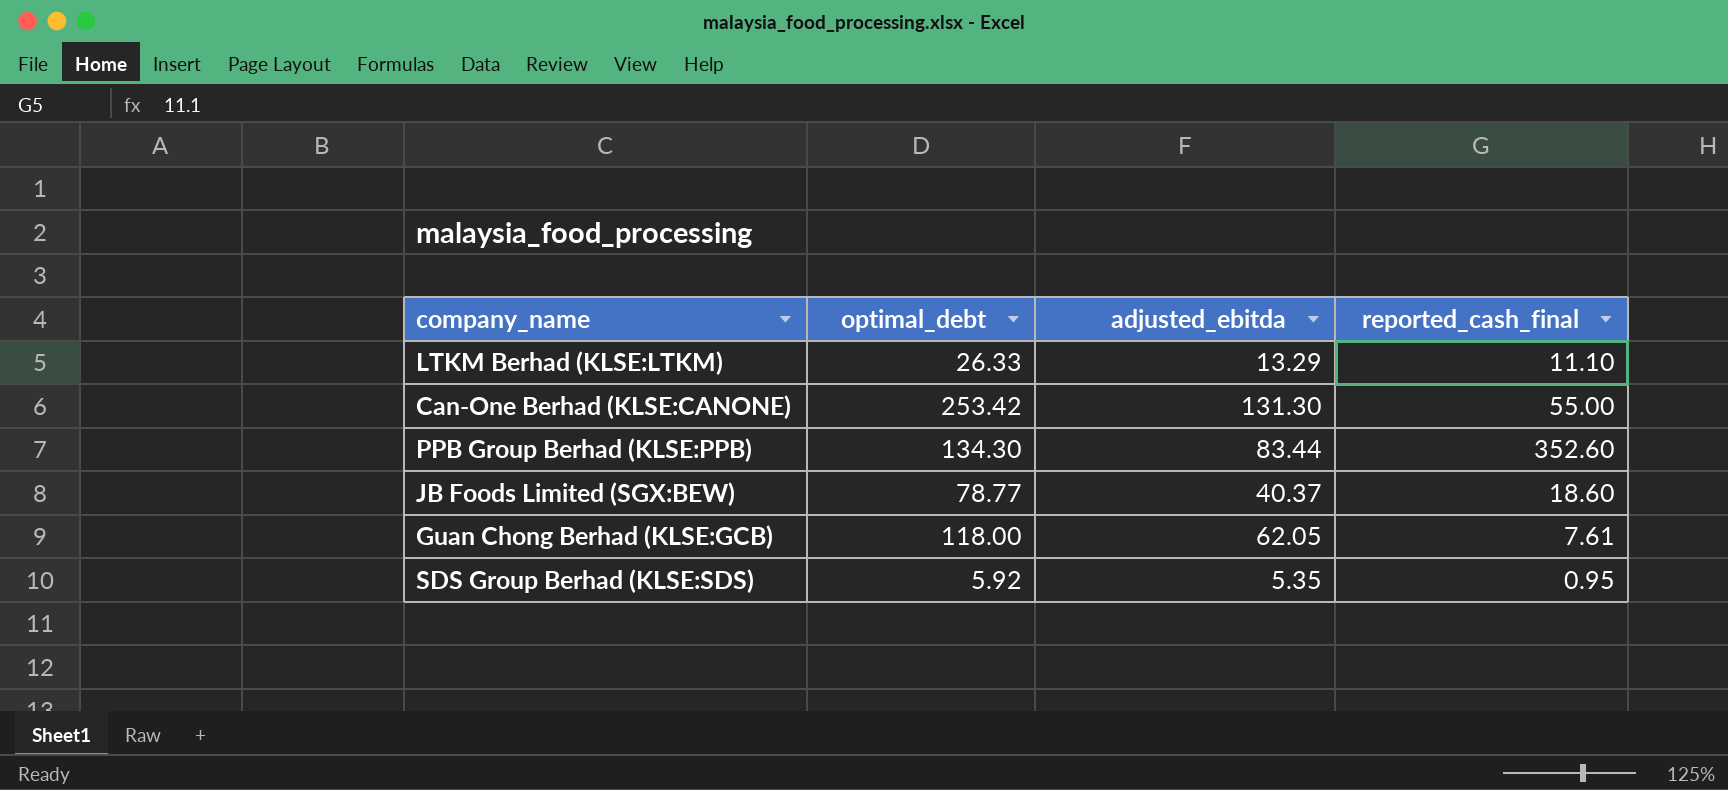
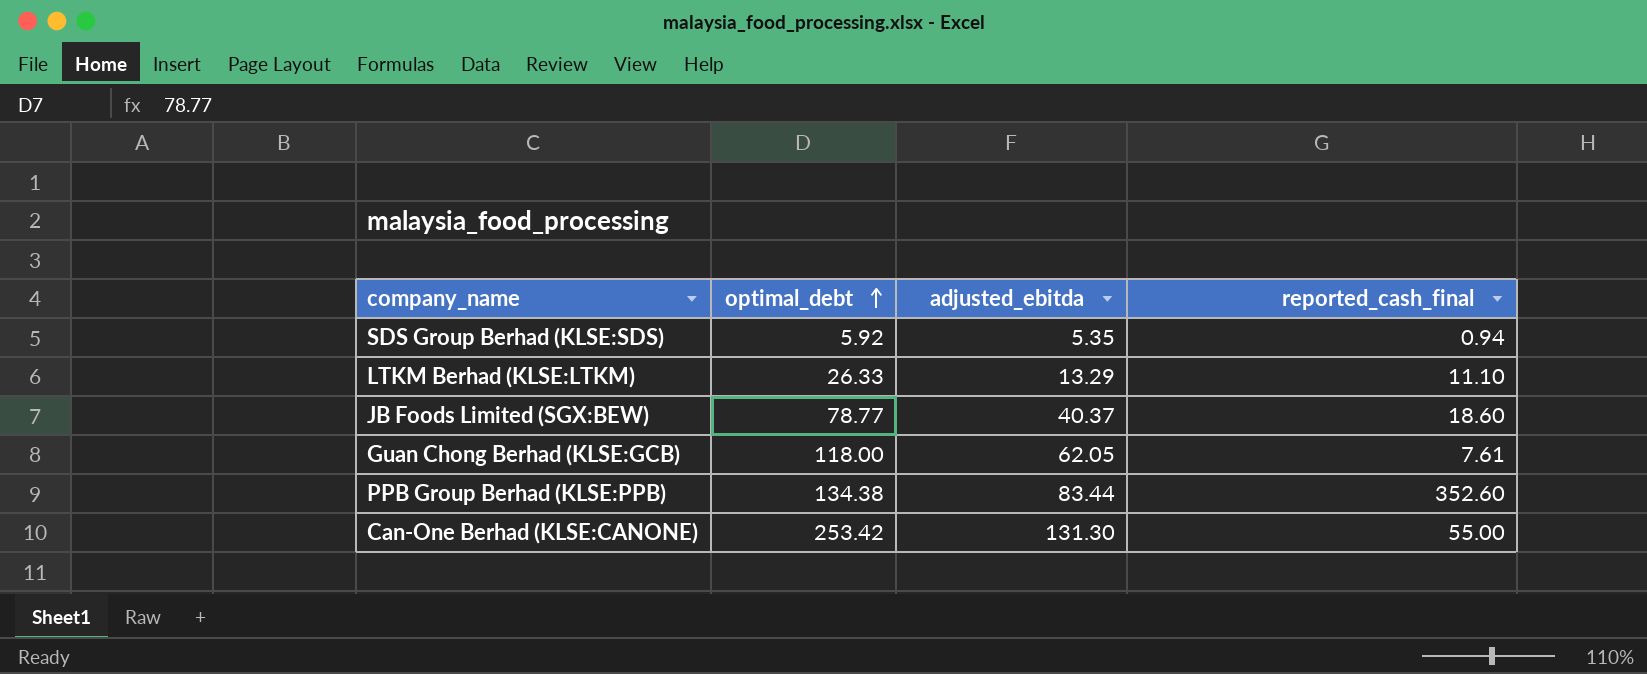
row order: none -> optimal_debt ascending
SDS Group Berhad (KLSE:SDS) | reported_cash_final: 0.95 -> 0.94
PPB Group Berhad (KLSE:PPB) | optimal_debt: 134.30 -> 134.38

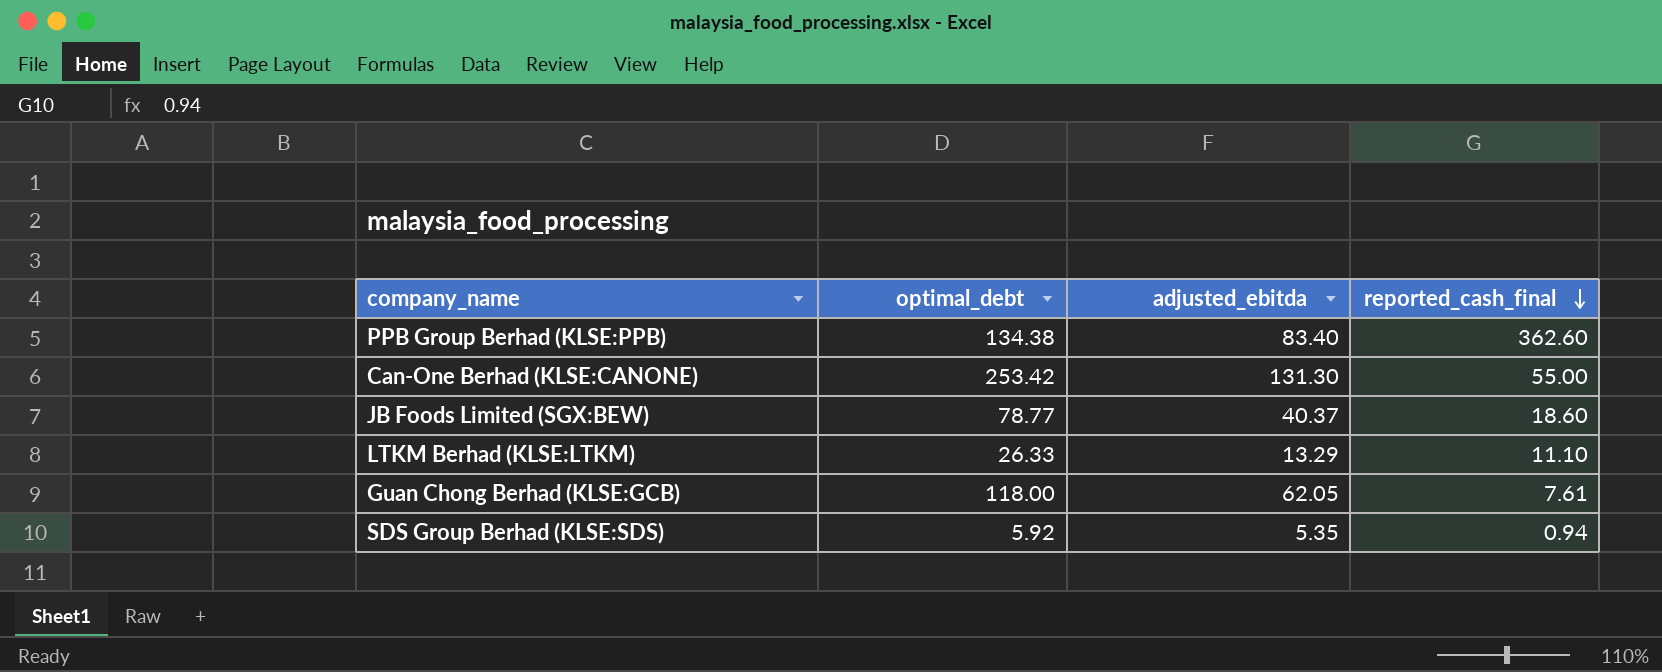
row order: optimal_debt ascending -> reported_cash_final descending
PPB Group Berhad (KLSE:PPB) | adjusted_ebitda: 83.44 -> 83.40
PPB Group Berhad (KLSE:PPB) | reported_cash_final: 352.60 -> 362.60

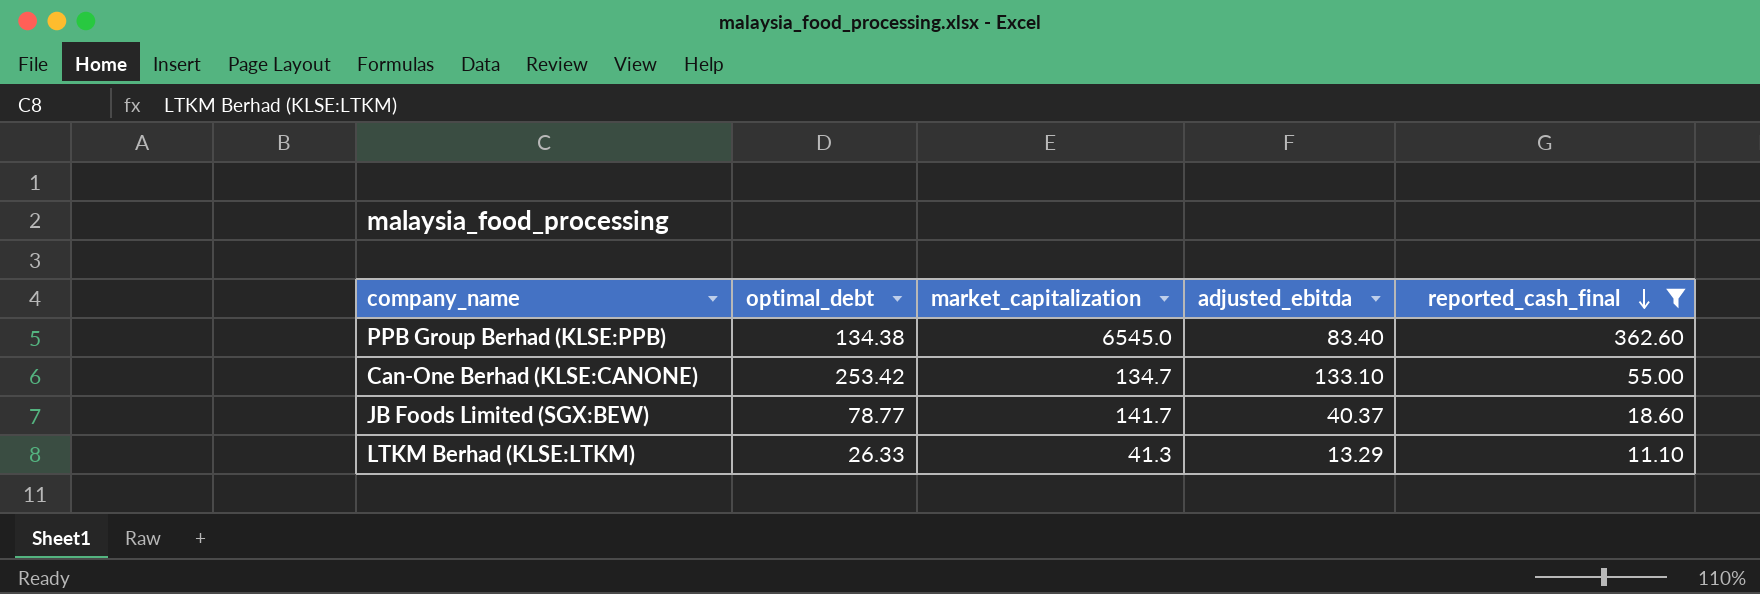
filter: none -> reported_cash_final >= 11.10
column market_capitalization | position: none -> 3
Can-One Berhad (KLSE:CANONE) | adjusted_ebitda: 131.30 -> 133.10

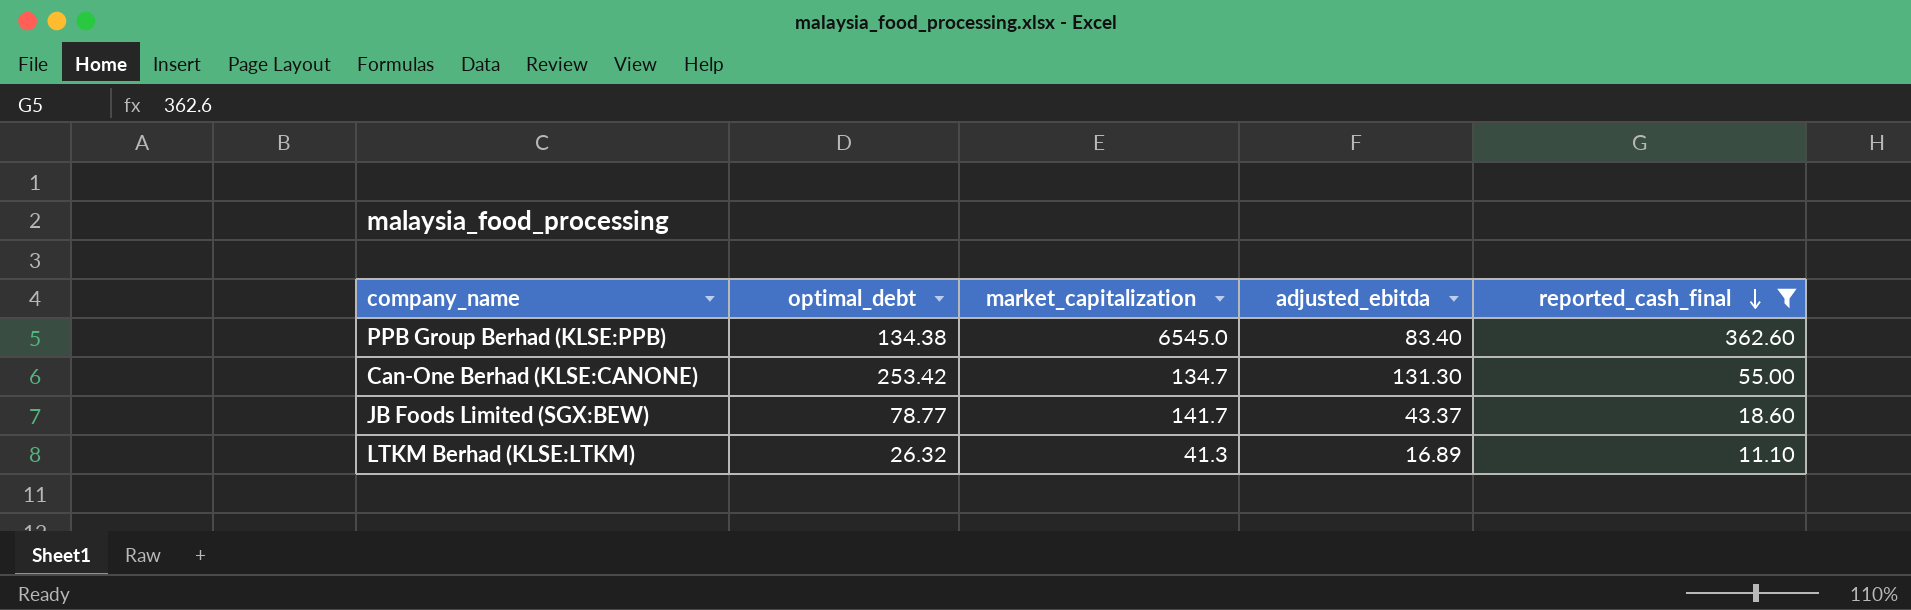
Can-One Berhad (KLSE:CANONE) | adjusted_ebitda: 133.10 -> 131.30
JB Foods Limited (SGX:BEW) | adjusted_ebitda: 40.37 -> 43.37
LTKM Berhad (KLSE:LTKM) | optimal_debt: 26.33 -> 26.32
LTKM Berhad (KLSE:LTKM) | adjusted_ebitda: 13.29 -> 16.89

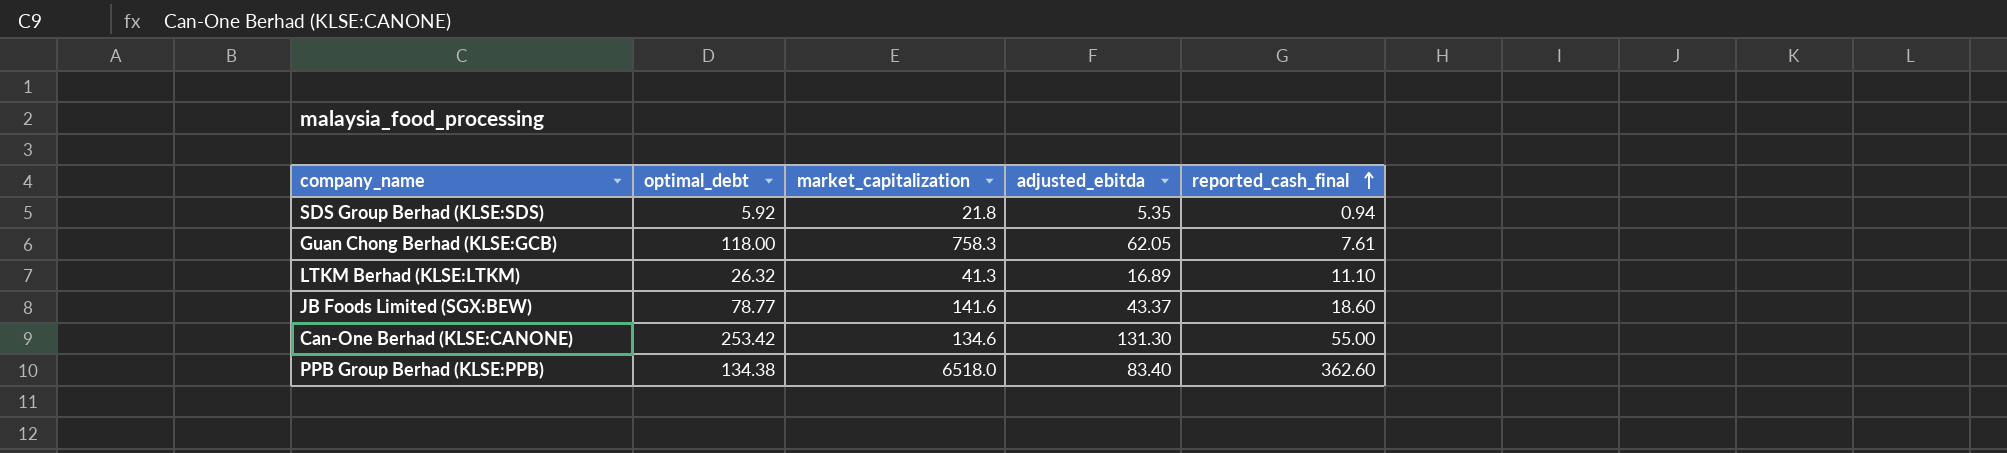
filter: reported_cash_final >= 11.10 -> none
row order: reported_cash_final descending -> reported_cash_final ascending
JB Foods Limited (SGX:BEW) | market_capitalization: 141.7 -> 141.6
Can-One Berhad (KLSE:CANONE) | market_capitalization: 134.7 -> 134.6
PPB Group Berhad (KLSE:PPB) | market_capitalization: 6545.0 -> 6518.0

